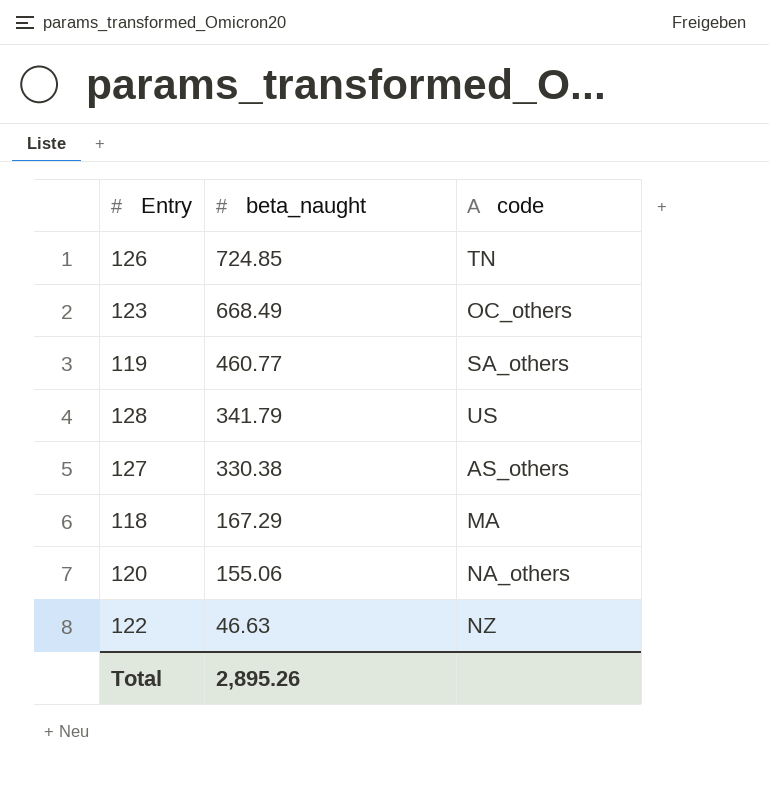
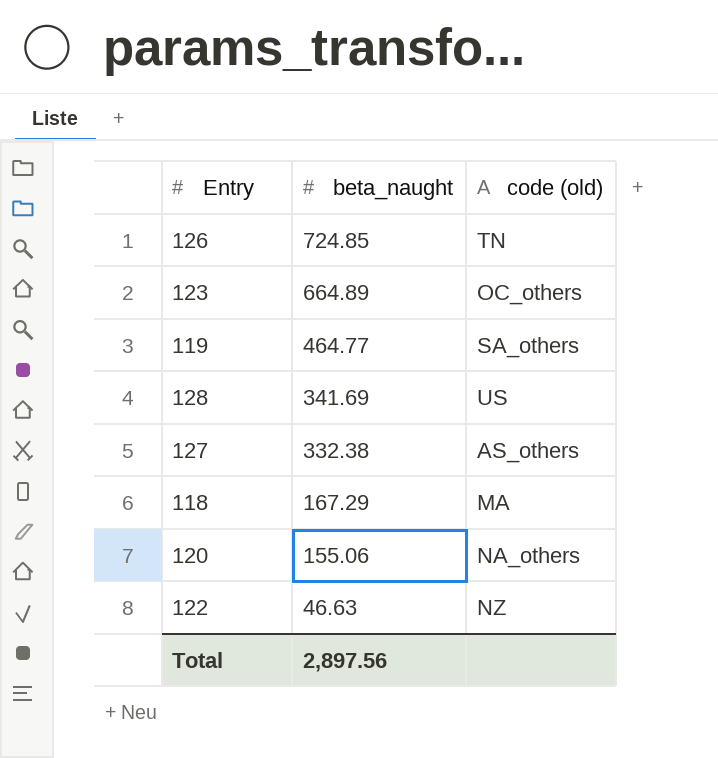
column name: code -> code (old)
123 | beta_naught: 668.49 -> 664.89
119 | beta_naught: 460.77 -> 464.77
128 | beta_naught: 341.79 -> 341.69
127 | beta_naught: 330.38 -> 332.38
Total | beta_naught: 2,895.26 -> 2,897.56

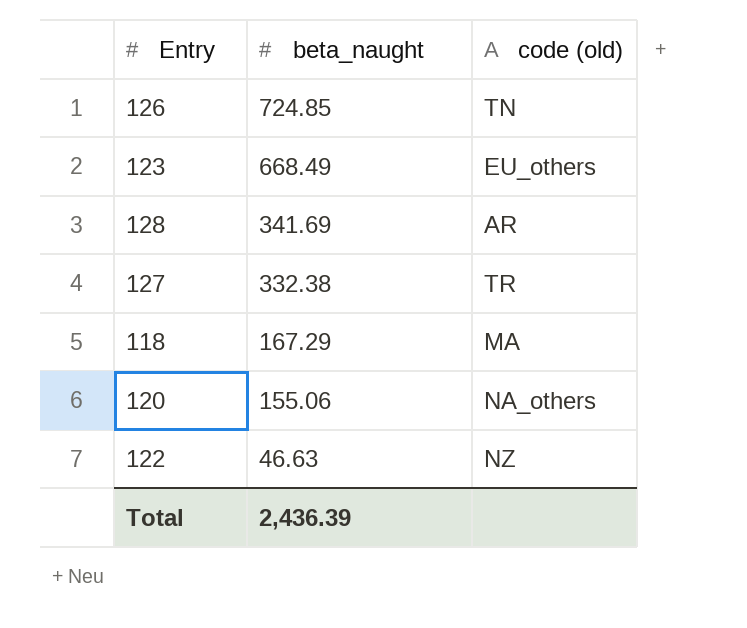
row 119: 464.77 | SA_others -> none
123 | beta_naught: 664.89 -> 668.49
123 | code (old): OC_others -> EU_others
128 | code (old): US -> AR
127 | code (old): AS_others -> TR
Total | beta_naught: 2,897.56 -> 2,436.39

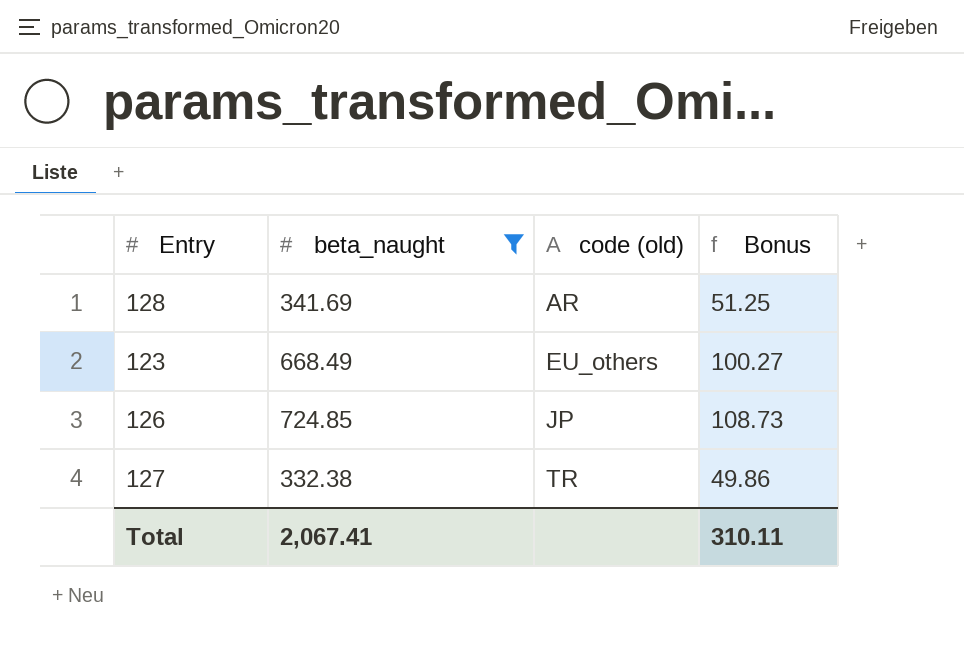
filter: none -> beta_naught >= 332.38
row order: beta_naught descending -> code (old) ascending
column Bonus | formula: none -> [beta_naught] * 0.15
126 | code (old): TN -> JP
Total | beta_naught: 2,436.39 -> 2,067.41

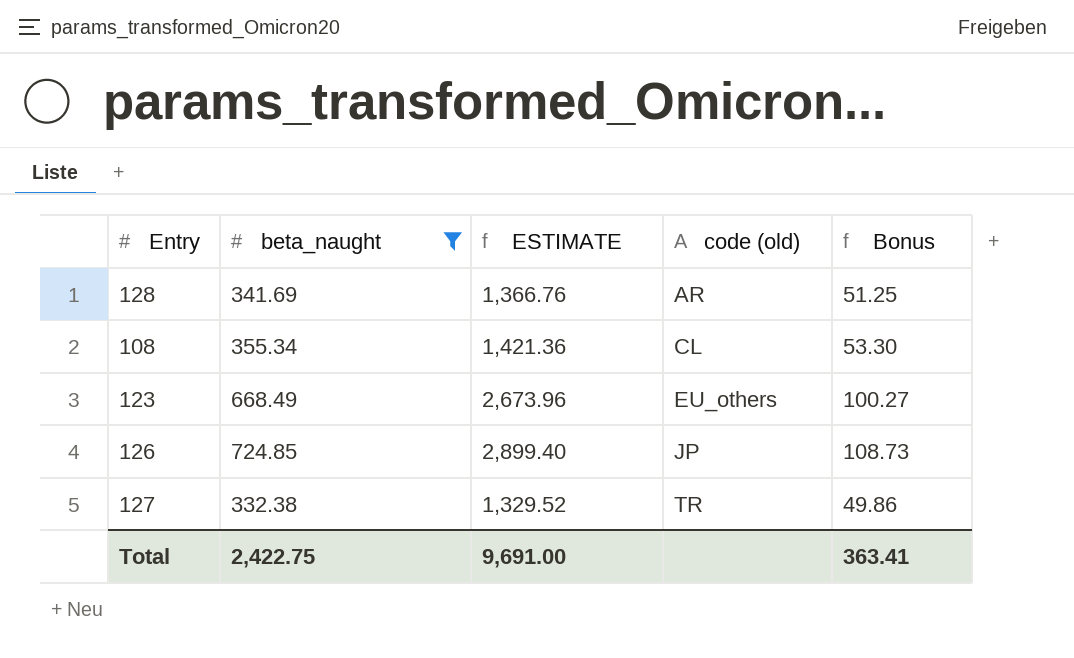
column ESTIMATE | formula: none -> [beta_naught] * 4
row 108: none -> 355.34 | 1,421.36 | CL | 53.30
Total | beta_naught: 2,067.41 -> 2,422.75
Total | Bonus: 310.11 -> 363.41

